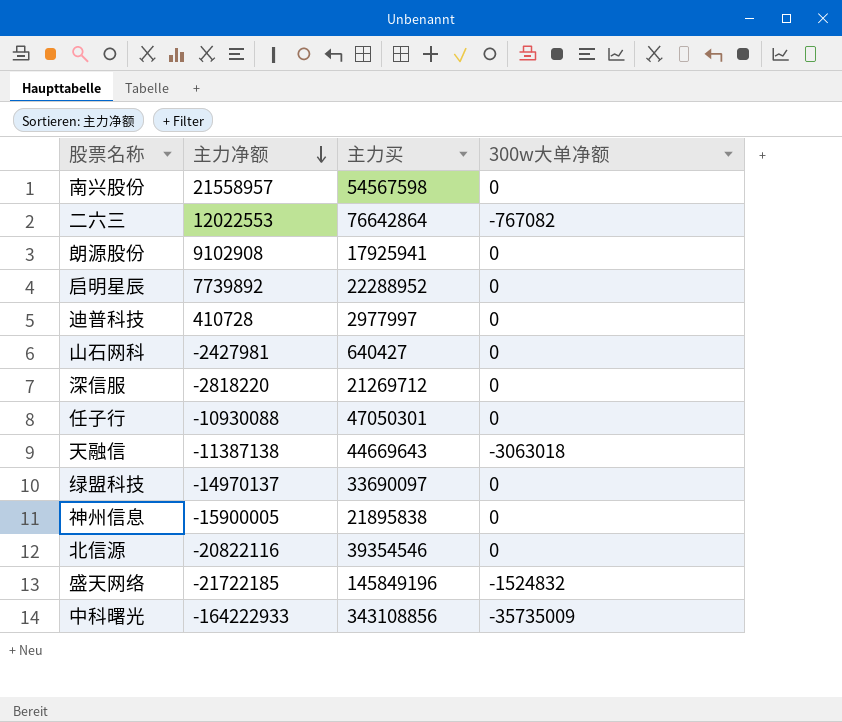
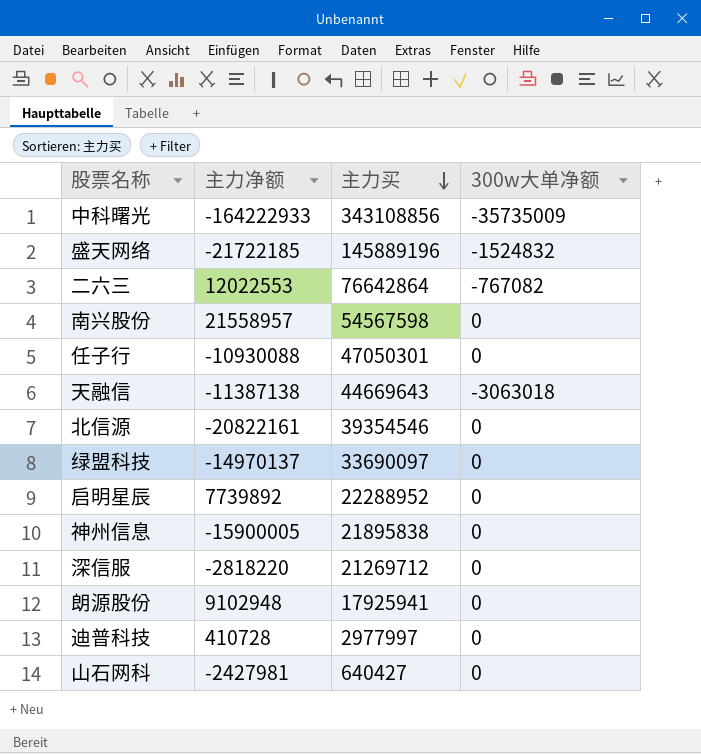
row order: 主力净额 descending -> 主力买 descending
盛天网络 | 主力买: 145849196 -> 145889196
北信源 | 主力净额: -20822116 -> -20822161
朗源股份 | 主力净额: 9102908 -> 9102948

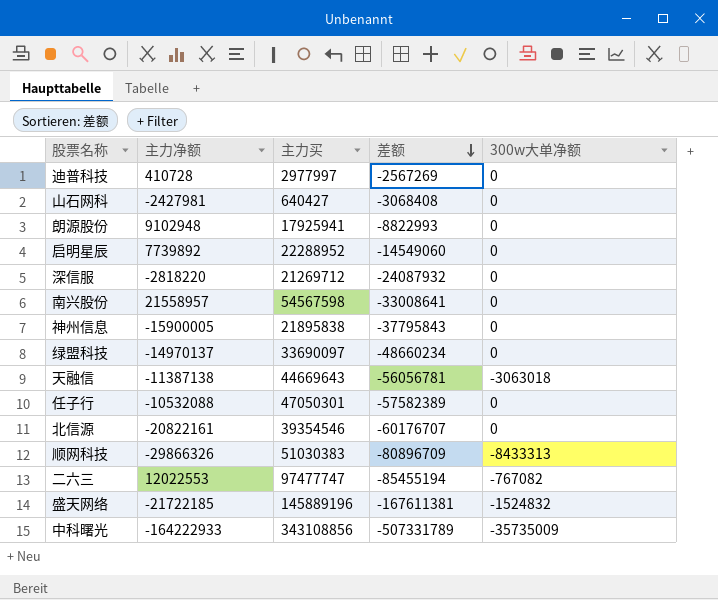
row order: 主力买 descending -> 差额 descending
column 差额 | formula: none -> [主力净额] - [主力买]
任子行 | 主力净额: -10930088 -> -10532088
row 顺网科技: none -> -29866326 | 51030383 | -80896709 | -8433313
二六三 | 主力买: 76642864 -> 97477747

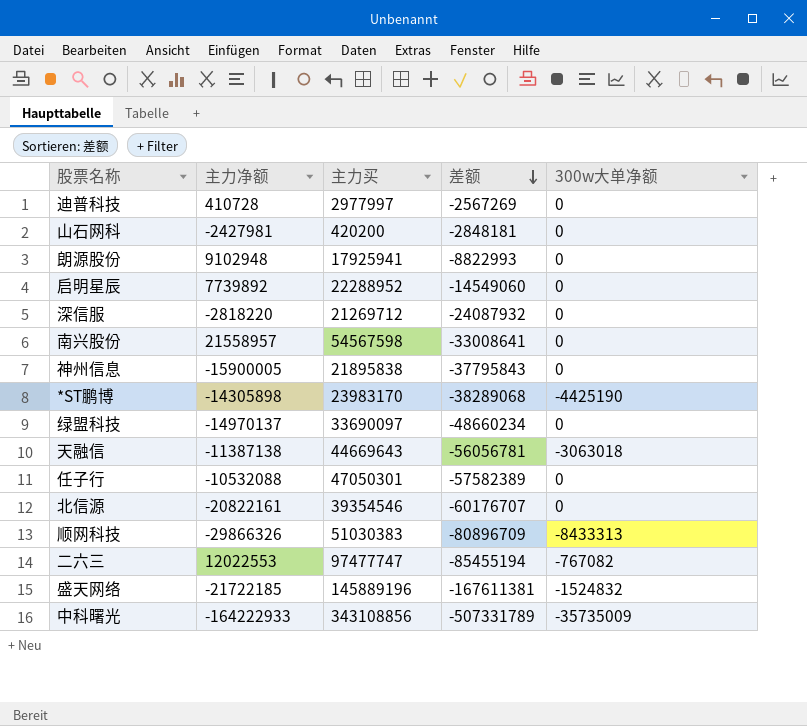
山石网科 | 主力买: 640427 -> 420200
山石网科 | 差额: -3068408 -> -2848181
row *ST鹏博: none -> -14305898 | 23983170 | -38289068 | -4425190

